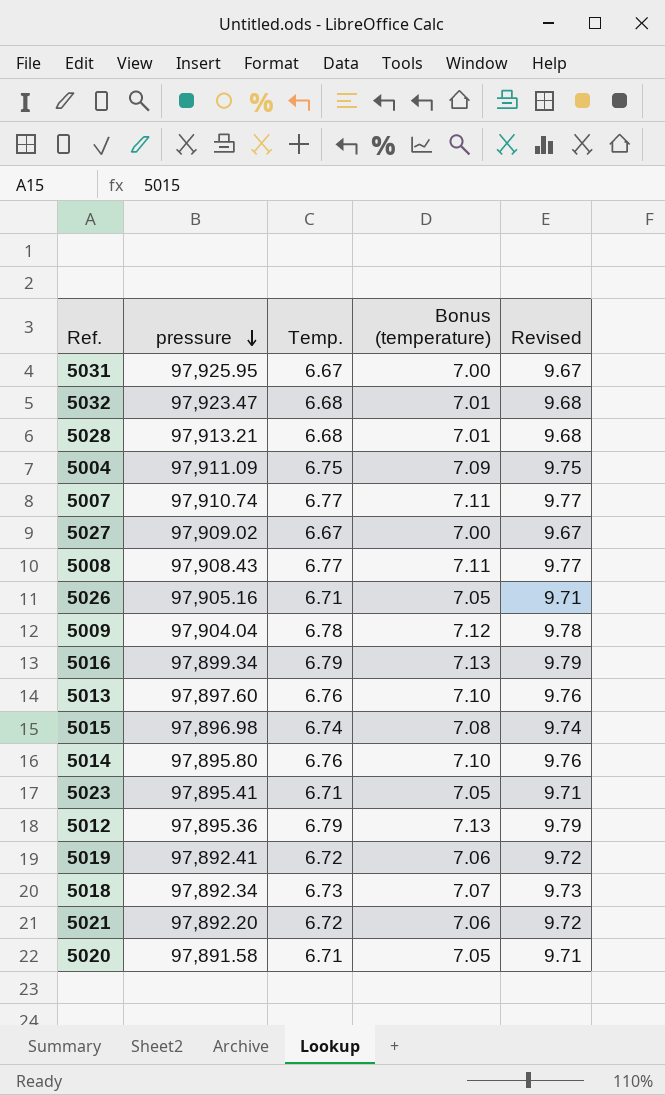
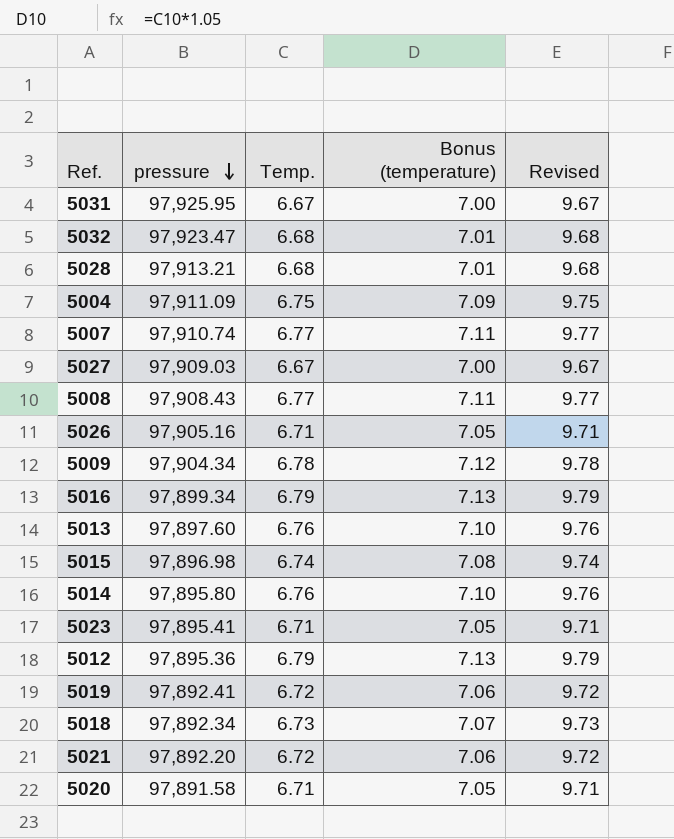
5027 | pressure: 97,909.02 -> 97,909.03
5009 | pressure: 97,904.04 -> 97,904.34

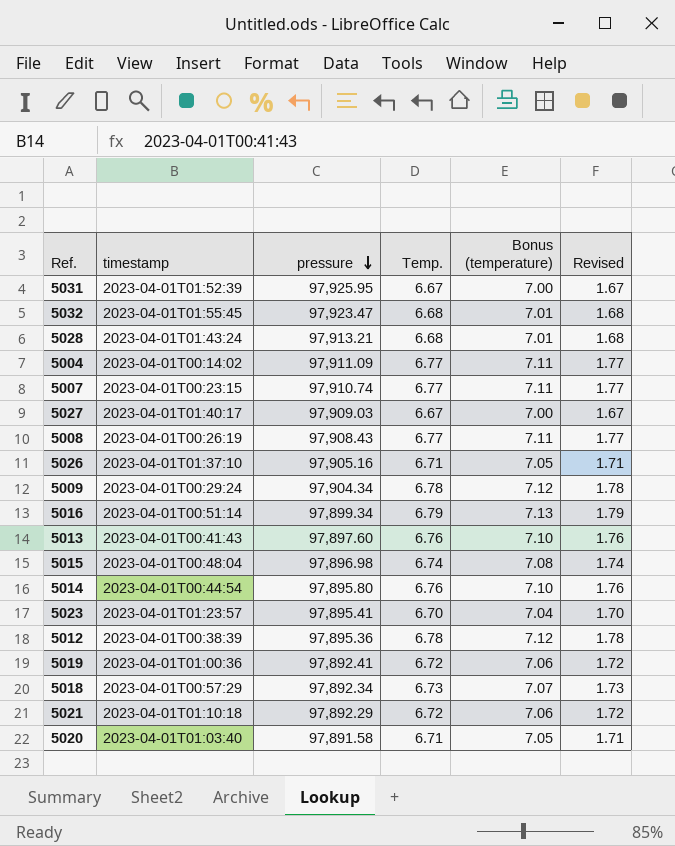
column timestamp | position: none -> 2
column Revised | formula: [Temp.] + 3 -> [Temp.] - 5
5004 | Temp.: 6.75 -> 6.77
5004 | Bonus (temperature): 7.09 -> 7.11
5023 | Temp.: 6.71 -> 6.70
5023 | Bonus (temperature): 7.05 -> 7.04
5012 | Temp.: 6.79 -> 6.78
5012 | Bonus (temperature): 7.13 -> 7.12
5021 | pressure: 97,892.20 -> 97,892.29

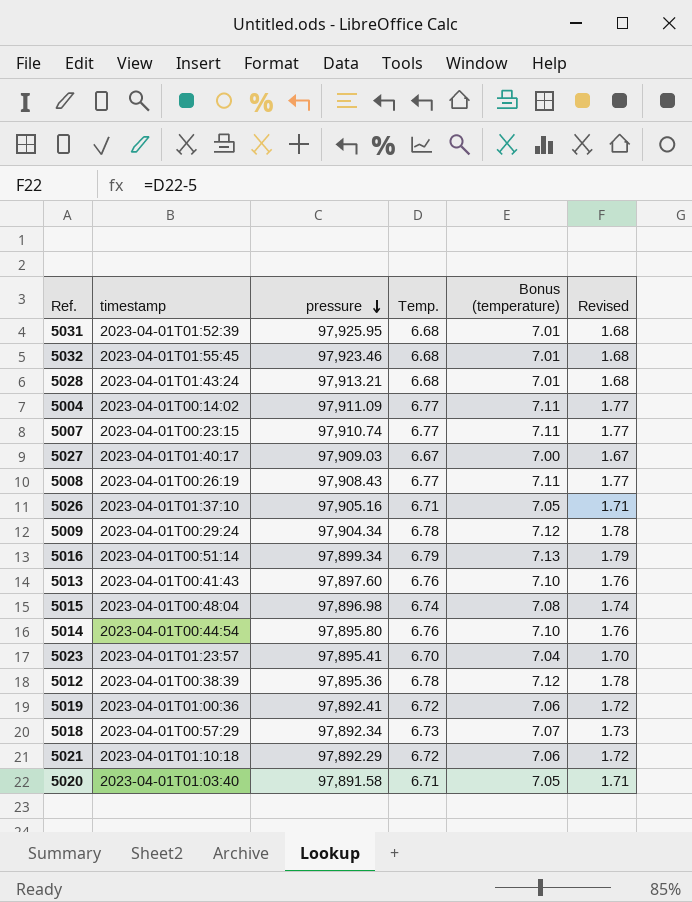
5031 | Temp.: 6.67 -> 6.68
5031 | Bonus (temperature): 7.00 -> 7.01
5031 | Revised: 1.67 -> 1.68
5032 | pressure: 97,923.47 -> 97,923.46

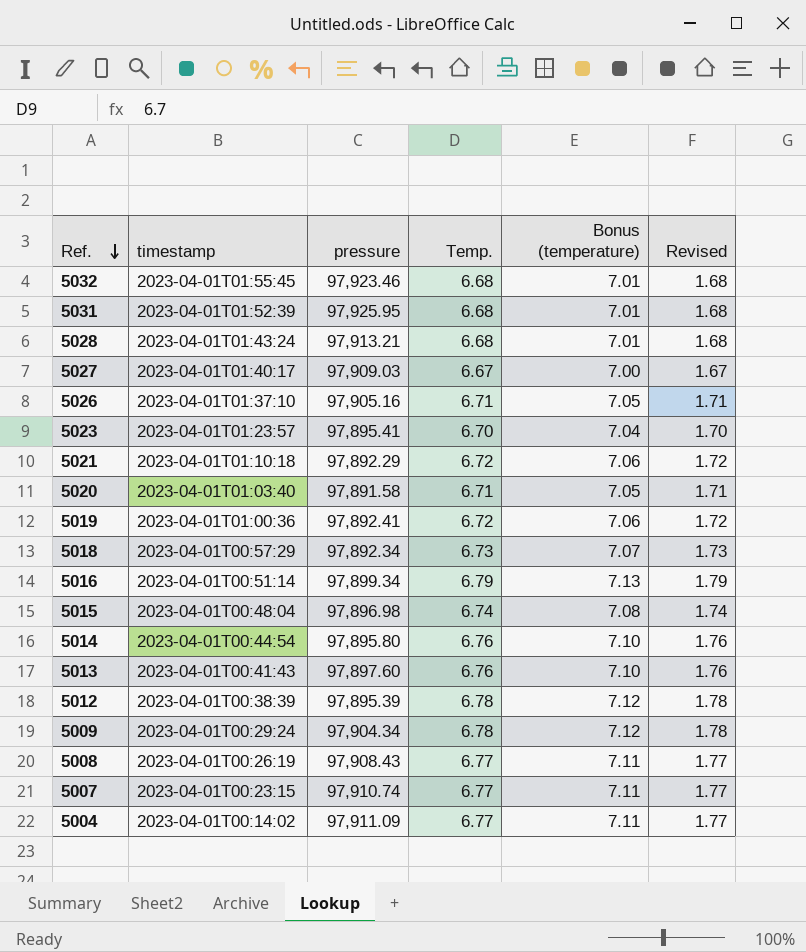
row order: pressure descending -> Ref. descending
5012 | pressure: 97,895.36 -> 97,895.39

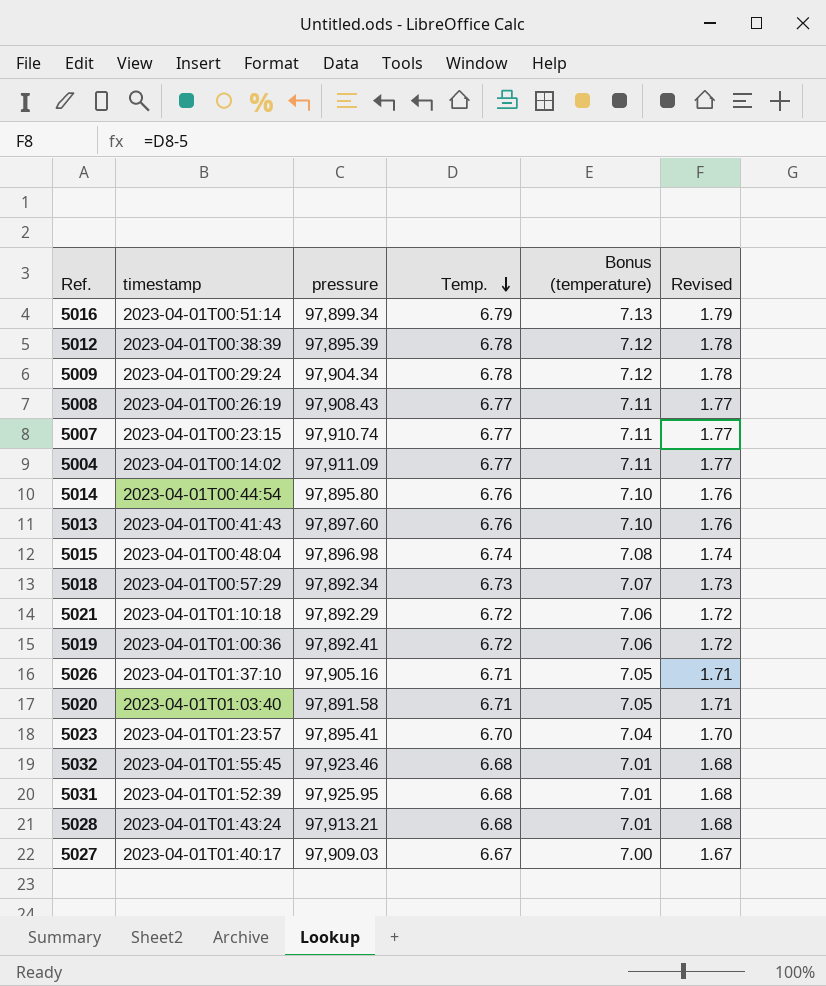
row order: Ref. descending -> Temp. descending

